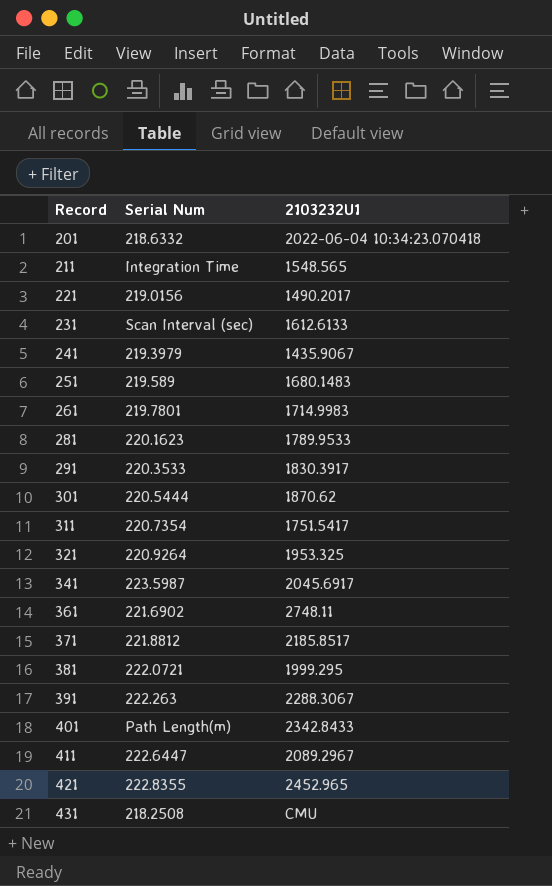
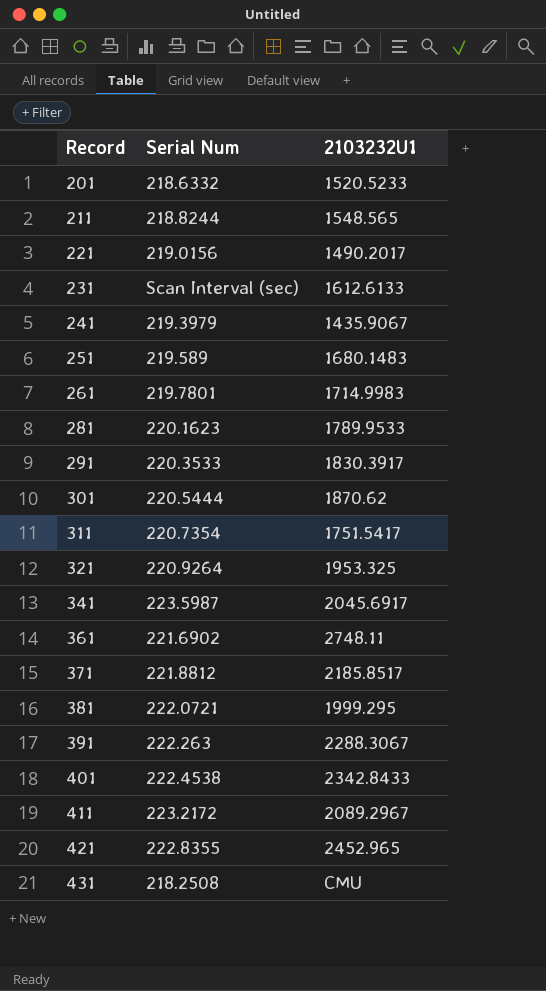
201 | 2103232U1: 2022-06-04 10:34:23.070418 -> 1520.5233
211 | Serial Num: Integration Time -> 218.8244
401 | Serial Num: Path Length(m) -> 222.4538
411 | Serial Num: 222.6447 -> 223.2172

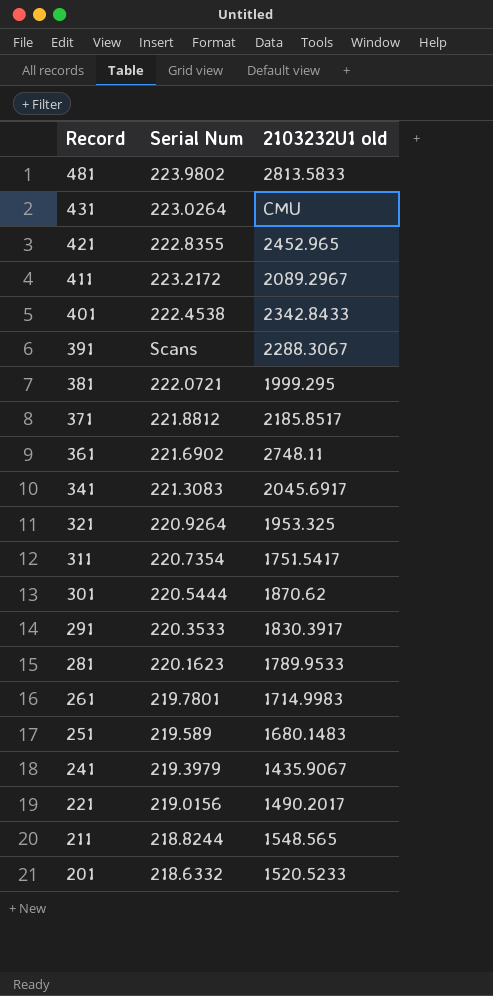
row order: Record ascending -> Record descending
column name: 2103232U1 -> 2103232U1 old
row 231: Scan Interval (sec) | 1612.6133 -> none
row 481: none -> 223.9802 | 2813.5833
431 | Serial Num: 218.2508 -> 223.0264
391 | Serial Num: 222.263 -> Scans
341 | Serial Num: 223.5987 -> 221.3083

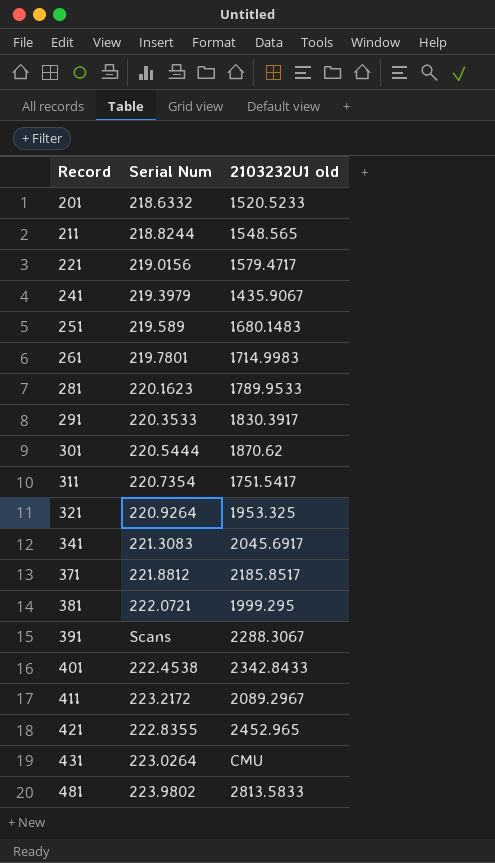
row order: Record descending -> Record ascending
row 361: 221.6902 | 2748.11 -> none
221 | 2103232U1 old: 1490.2017 -> 1579.4717

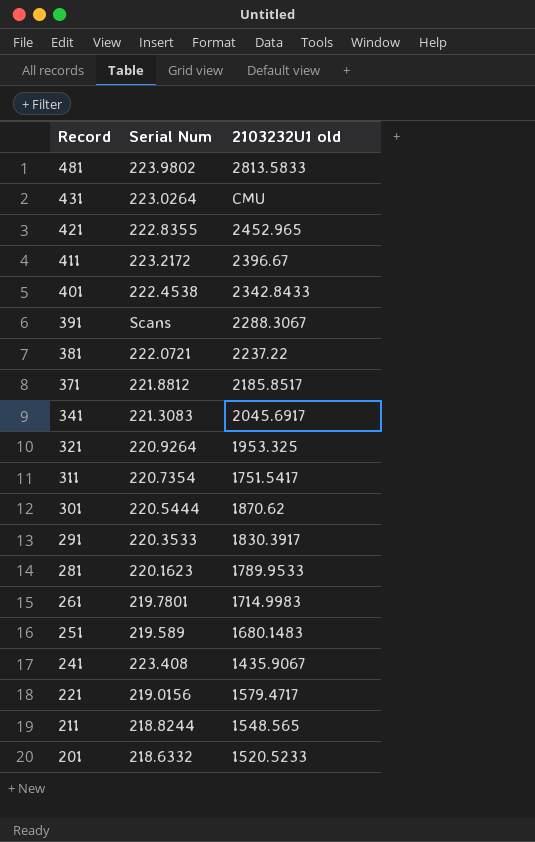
row order: Record ascending -> Record descending
411 | 2103232U1 old: 2089.2967 -> 2396.67
381 | 2103232U1 old: 1999.295 -> 2237.22
241 | Serial Num: 219.3979 -> 223.408

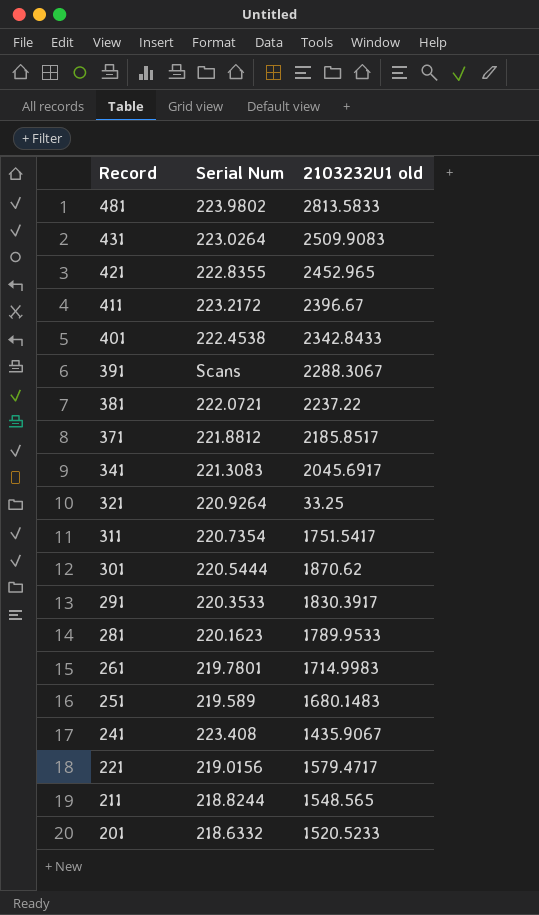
431 | 2103232U1 old: CMU -> 2509.9083
321 | 2103232U1 old: 1953.325 -> 33.25

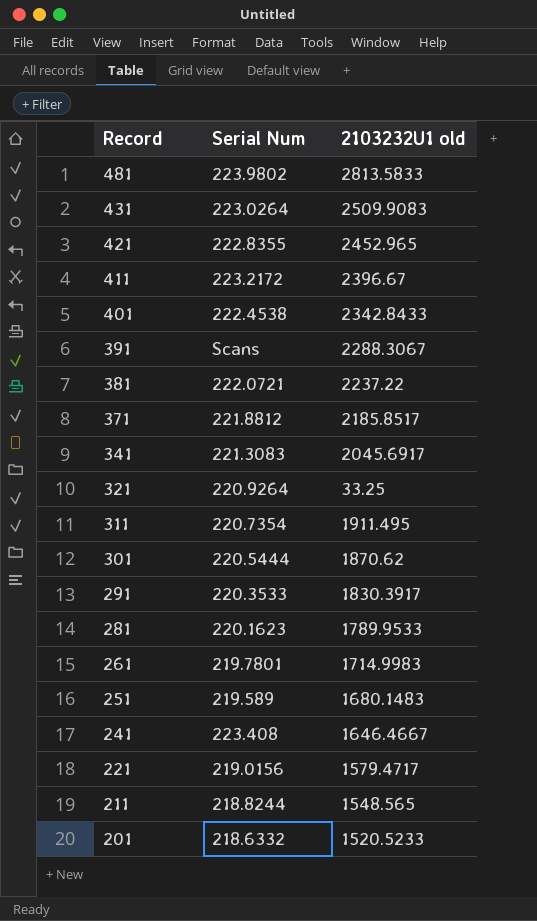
311 | 2103232U1 old: 1751.5417 -> 1911.495
241 | 2103232U1 old: 1435.9067 -> 1646.4667

